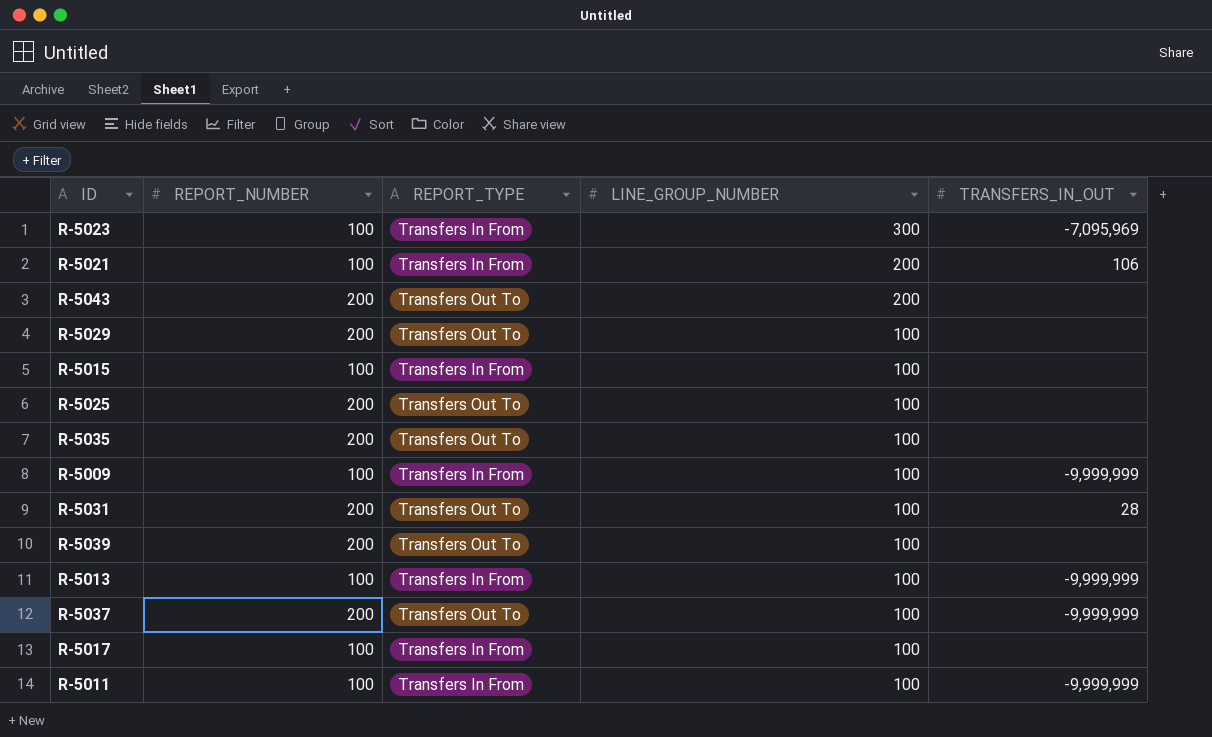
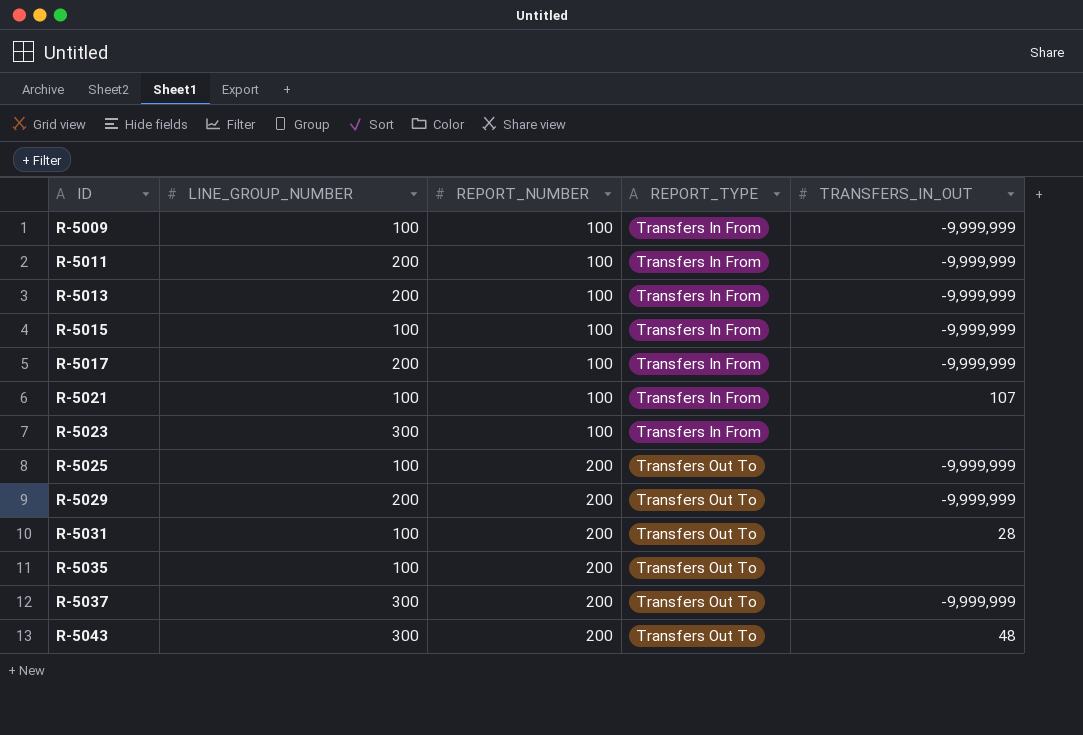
row order: LINE_GROUP_NUMBER descending -> ID ascending
column LINE_GROUP_NUMBER | position: 4 -> 2
row R-5039: 200 | Transfers Out To | 100 | none -> none
R-5011 | LINE_GROUP_NUMBER: 100 -> 200
R-5013 | LINE_GROUP_NUMBER: 100 -> 200
R-5015 | TRANSFERS_IN_OUT: none -> -9,999,999
R-5017 | LINE_GROUP_NUMBER: 100 -> 200
R-5017 | TRANSFERS_IN_OUT: none -> -9,999,999
R-5021 | LINE_GROUP_NUMBER: 200 -> 100
R-5021 | TRANSFERS_IN_OUT: 106 -> 107
R-5023 | TRANSFERS_IN_OUT: -7,095,969 -> none
R-5025 | TRANSFERS_IN_OUT: none -> -9,999,999
R-5029 | LINE_GROUP_NUMBER: 100 -> 200
R-5029 | TRANSFERS_IN_OUT: none -> -9,999,999
R-5037 | LINE_GROUP_NUMBER: 100 -> 300
R-5043 | LINE_GROUP_NUMBER: 200 -> 300
R-5043 | TRANSFERS_IN_OUT: none -> 48

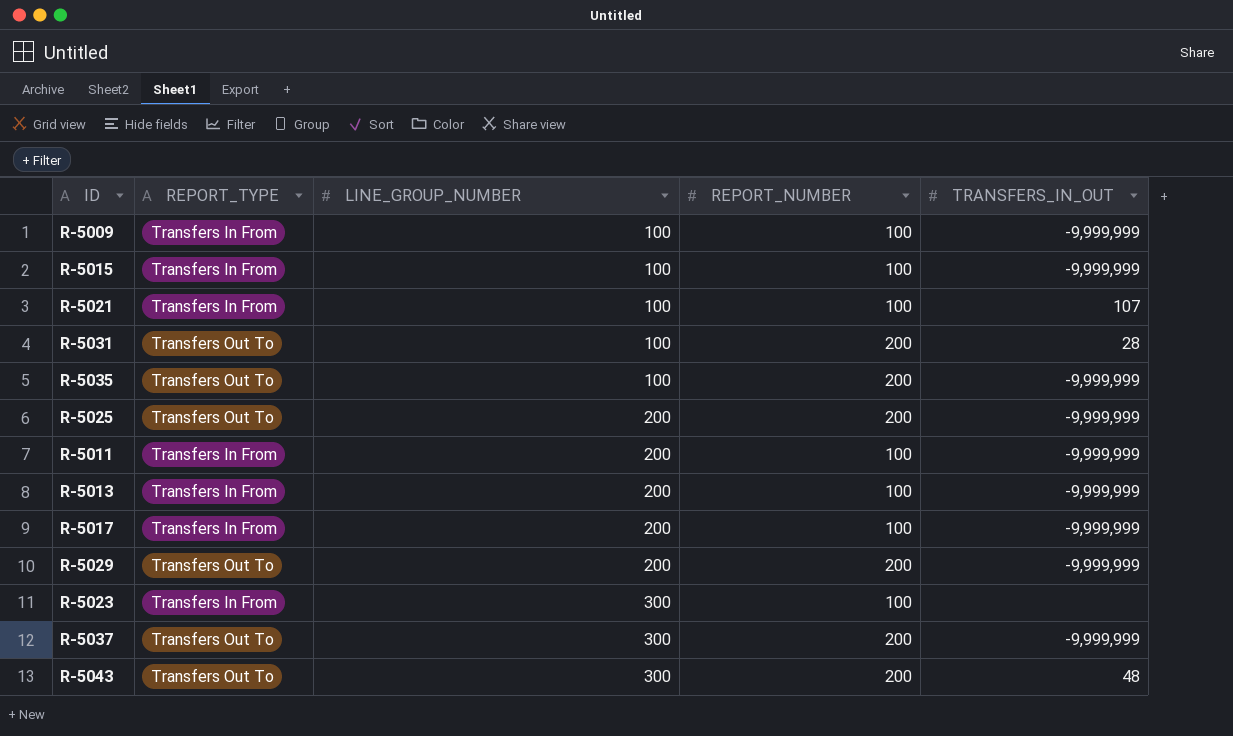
row order: ID ascending -> LINE_GROUP_NUMBER ascending
column REPORT_TYPE | position: 4 -> 2
R-5035 | TRANSFERS_IN_OUT: none -> -9,999,999
R-5025 | LINE_GROUP_NUMBER: 100 -> 200

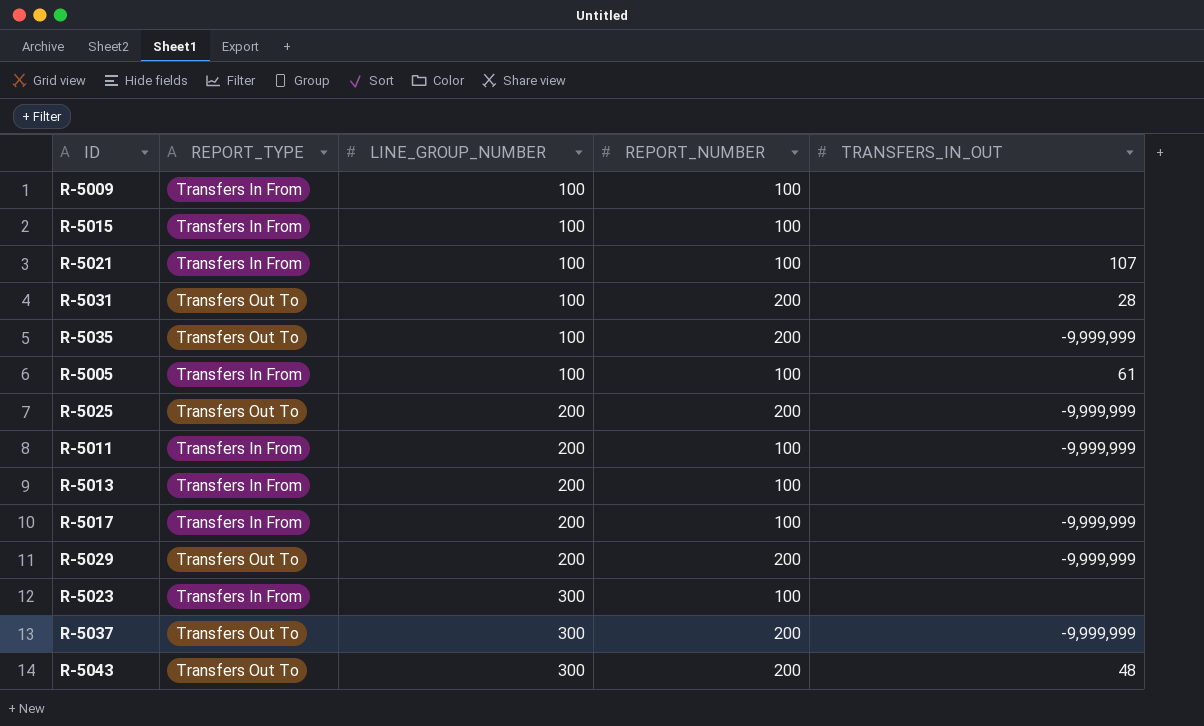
R-5009 | TRANSFERS_IN_OUT: -9,999,999 -> none
R-5015 | TRANSFERS_IN_OUT: -9,999,999 -> none
row R-5005: none -> Transfers In From | 100 | 100 | 61
R-5013 | TRANSFERS_IN_OUT: -9,999,999 -> none

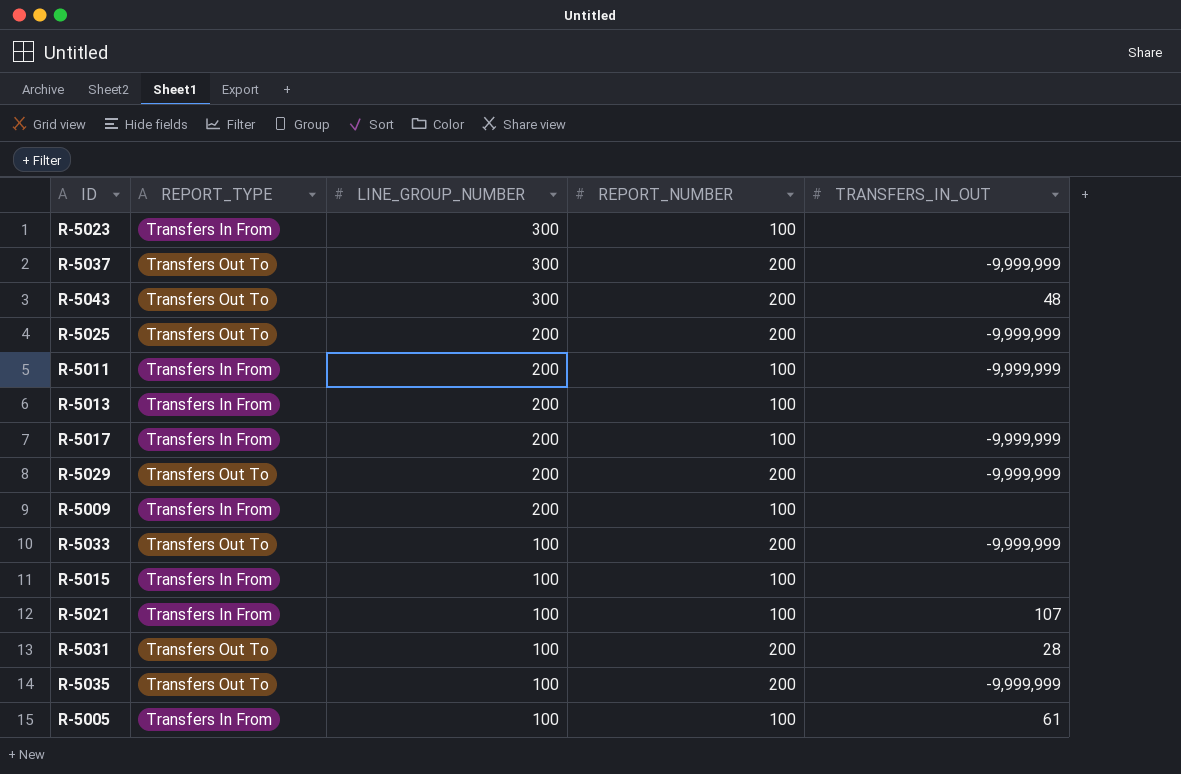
row order: LINE_GROUP_NUMBER ascending -> LINE_GROUP_NUMBER descending
R-5009 | LINE_GROUP_NUMBER: 100 -> 200
row R-5033: none -> Transfers Out To | 100 | 200 | -9,999,999

